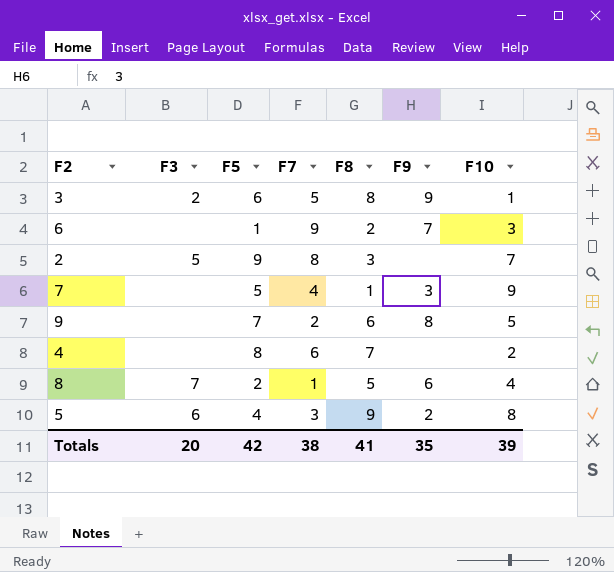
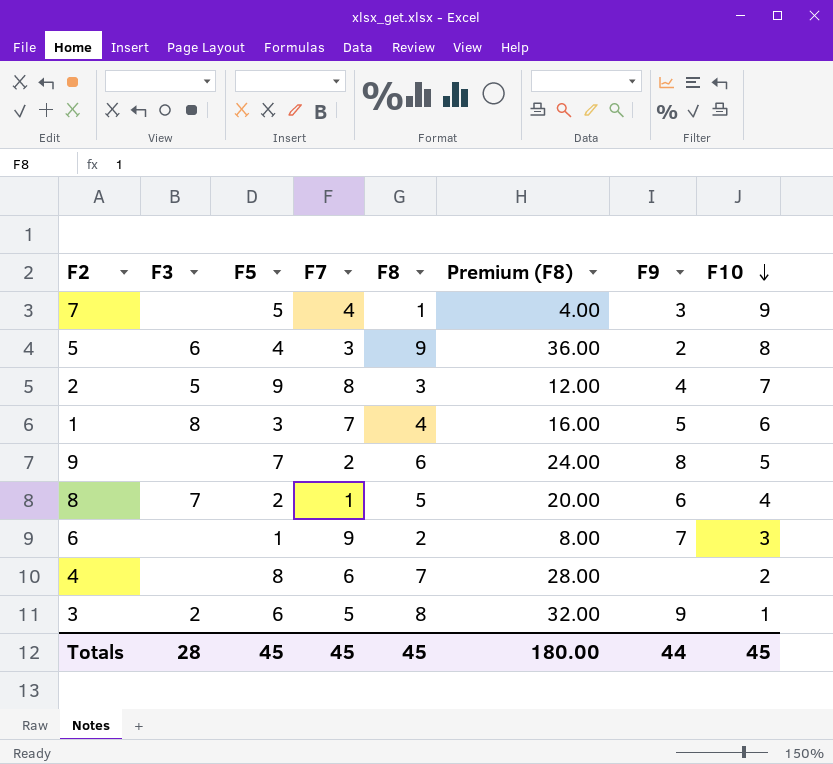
row order: none -> F10 descending
column Premium (F8) | formula: none -> [F8] * 4
2 | F9: none -> 4
row 1: none -> 8 | 3 | 7 | 4 | 16.00 | 5 | 6
Totals | F3: 20 -> 28
Totals | F5: 42 -> 45
Totals | F7: 38 -> 45
Totals | F8: 41 -> 45
Totals | F9: 35 -> 44
Totals | F10: 39 -> 45

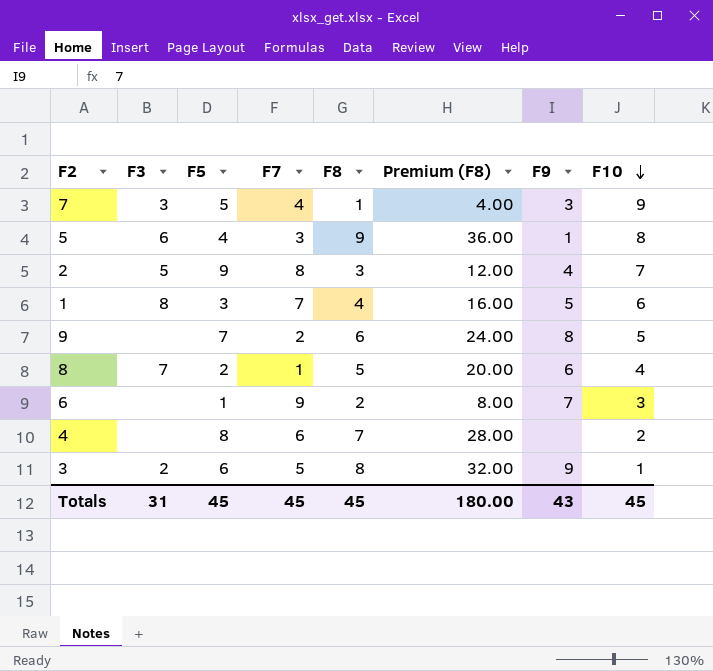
7 | F3: none -> 3
5 | F9: 2 -> 1
Totals | F3: 28 -> 31
Totals | F9: 44 -> 43

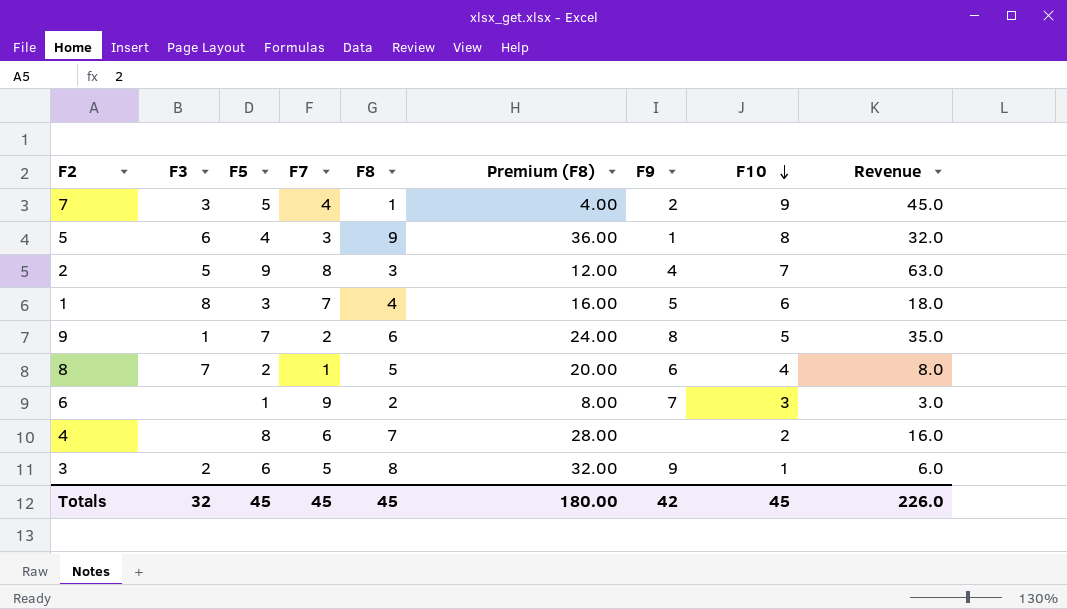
column Revenue | formula: none -> [F5] * [F10]
7 | F9: 3 -> 2
9 | F3: none -> 1
Totals | F3: 31 -> 32
Totals | F9: 43 -> 42

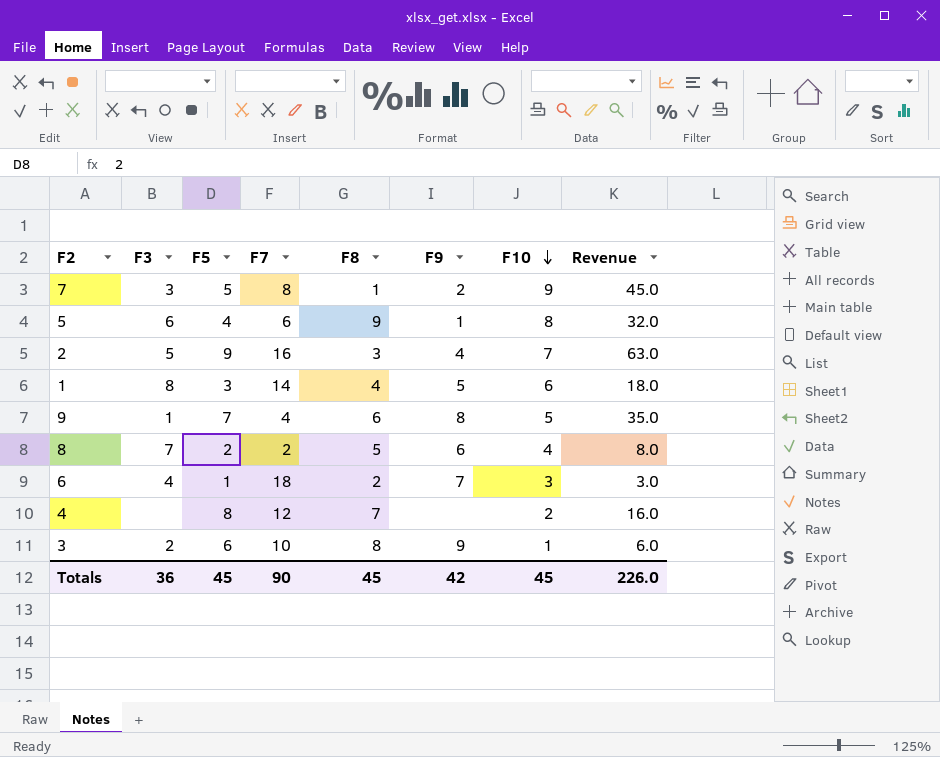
column Premium (F8) | formula: [F8] * 4 -> none
7 | F7: 4 -> 8
5 | F7: 3 -> 6
2 | F7: 8 -> 16
1 | F7: 7 -> 14
9 | F7: 2 -> 4
8 | F7: 1 -> 2
6 | F3: none -> 4
6 | F7: 9 -> 18
4 | F7: 6 -> 12
3 | F7: 5 -> 10
Totals | F3: 32 -> 36
Totals | F7: 45 -> 90

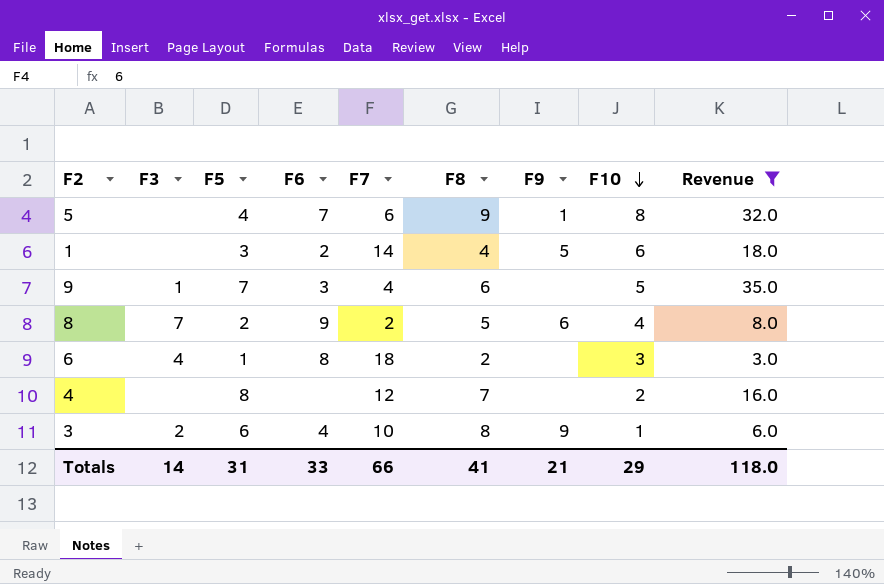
filter: none -> Revenue <= 35.0
column F6 | position: none -> 4
5 | F3: 6 -> none
1 | F3: 8 -> none
9 | F9: 8 -> none
6 | F9: 7 -> none
Totals | F3: 36 -> 14
Totals | F5: 45 -> 31
Totals | F7: 90 -> 66
Totals | F8: 45 -> 41
Totals | F9: 42 -> 21
Totals | F10: 45 -> 29
Totals | Revenue: 226.0 -> 118.0

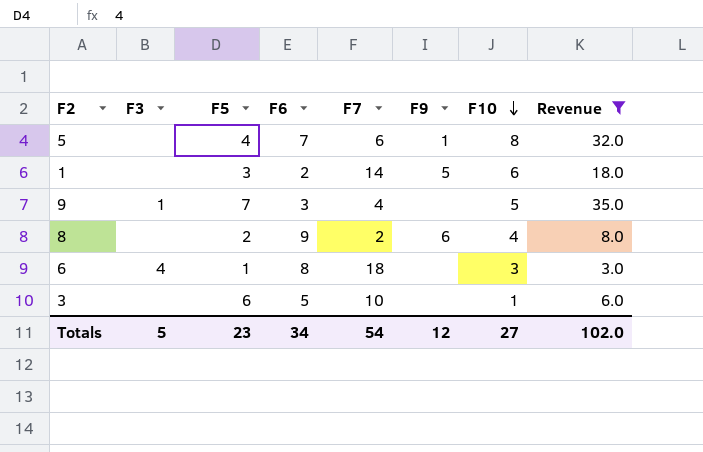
column F8 | position: 6 -> none
row 4: none | 8 | none | 12 | 7 | none | 2 | 16.0 -> none
8 | F3: 7 -> none
3 | F3: 2 -> none
3 | F6: 4 -> 5
3 | F9: 9 -> none
Totals | F3: 14 -> 5
Totals | F5: 31 -> 23
Totals | F6: 33 -> 34
Totals | F7: 66 -> 54
Totals | F9: 21 -> 12
Totals | F10: 29 -> 27
Totals | Revenue: 118.0 -> 102.0

